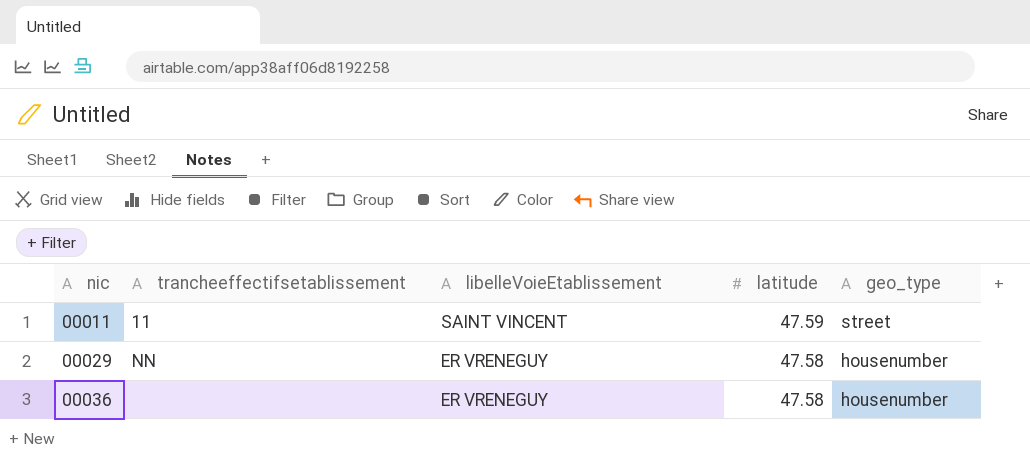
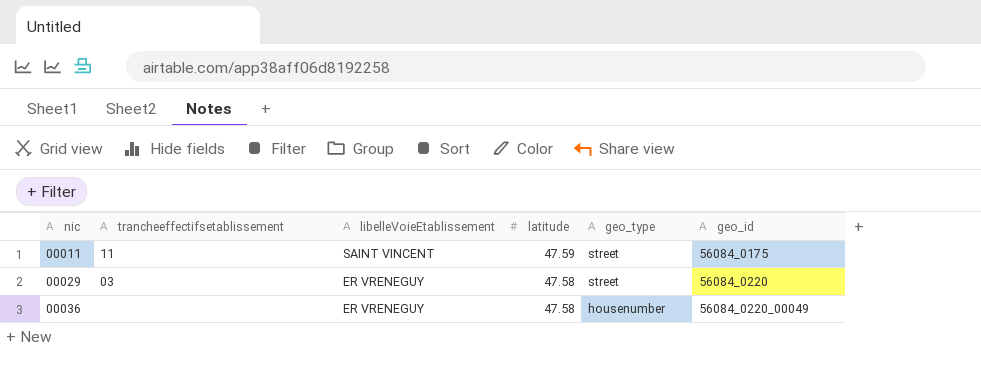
column geo_id | position: none -> 6
00029 | trancheeffectifsetablissement: NN -> 03
00029 | geo_type: housenumber -> street

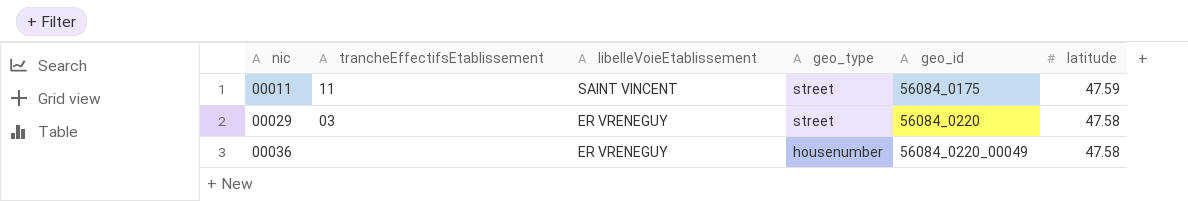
column name: trancheeffectifsetablissement -> trancheEffectifsEtablissement
column latitude | position: 4 -> 6

